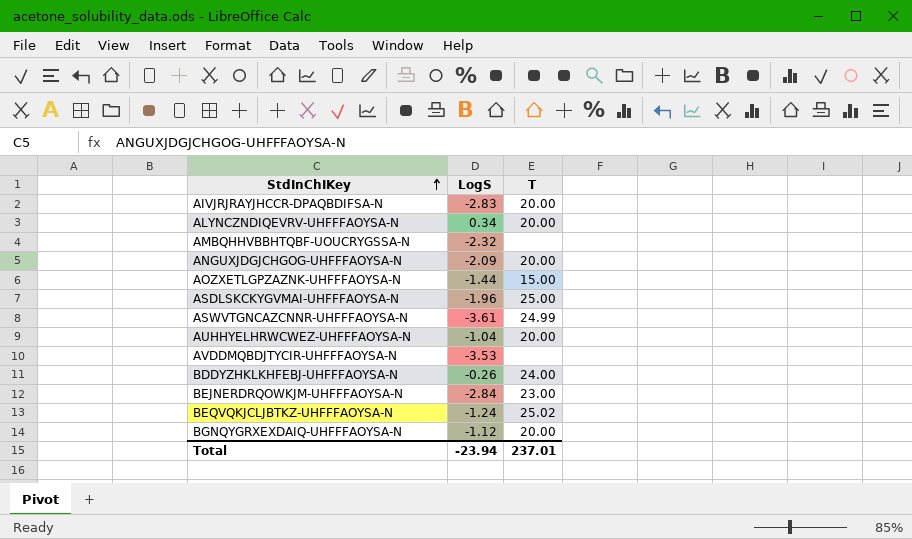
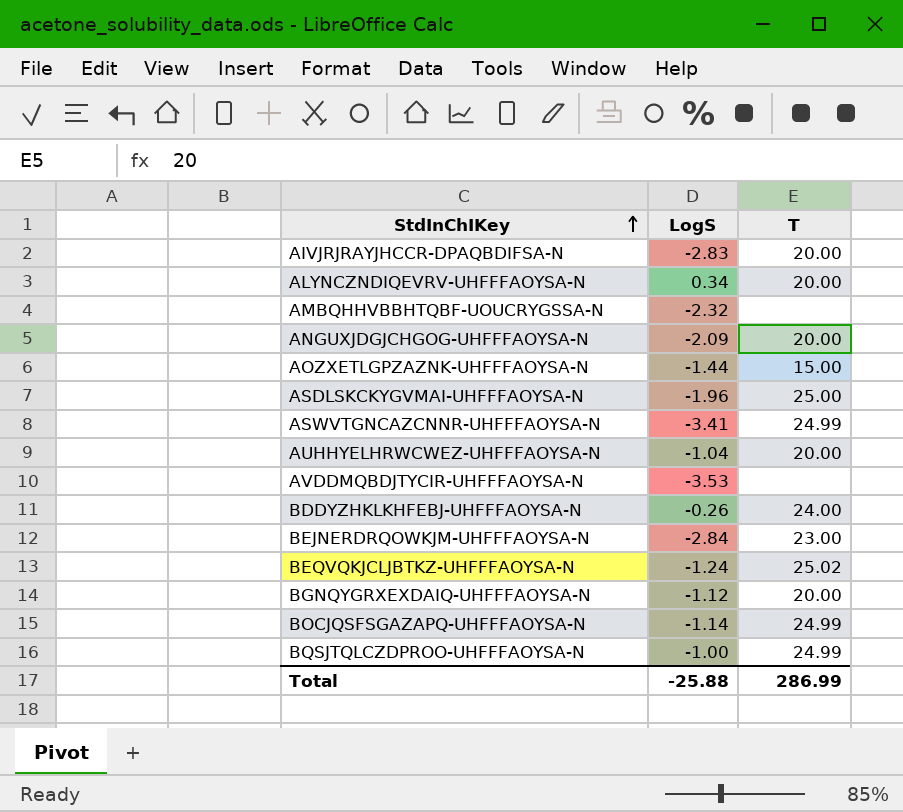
ASWVTGNCAZCNNR-UHFFFAOYSA-N | LogS: -3.61 -> -3.41
row BOCJQSFSGAZAPQ-UHFFFAOYSA-N: none -> -1.14 | 24.99
row BQSJTQLCZDPROO-UHFFFAOYSA-N: none -> -1.00 | 24.99
Total | LogS: -23.94 -> -25.88
Total | T: 237.01 -> 286.99

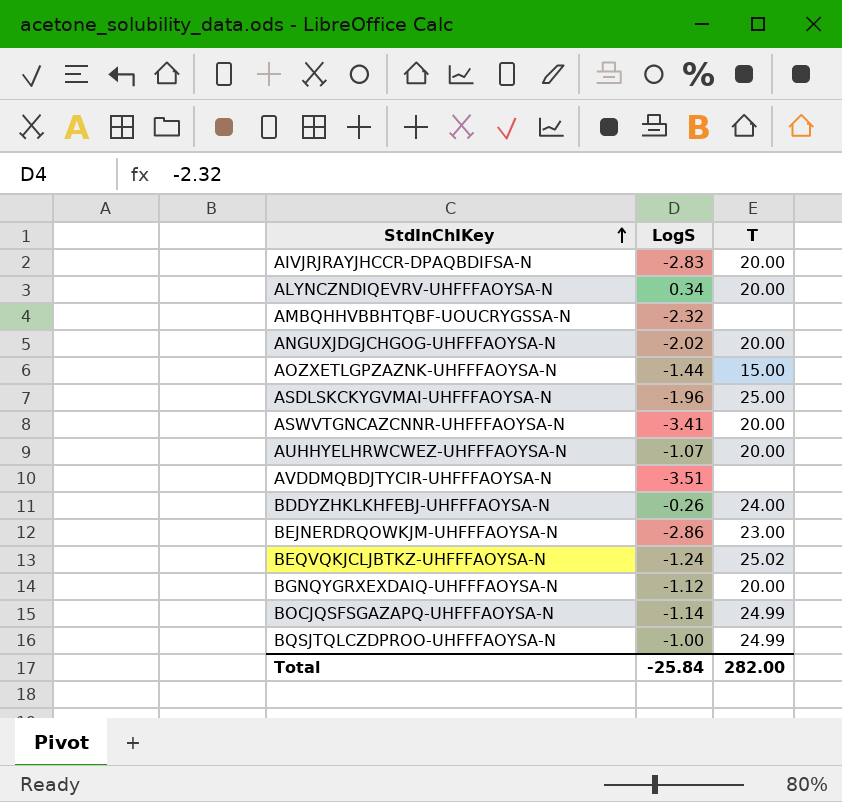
ANGUXJDGJCHGOG-UHFFFAOYSA-N | LogS: -2.09 -> -2.02
ASWVTGNCAZCNNR-UHFFFAOYSA-N | T: 24.99 -> 20.00
AUHHYELHRWCWEZ-UHFFFAOYSA-N | LogS: -1.04 -> -1.07
AVDDMQBDJTYCIR-UHFFFAOYSA-N | LogS: -3.53 -> -3.51
BEJNERDRQOWKJM-UHFFFAOYSA-N | LogS: -2.84 -> -2.86
Total | LogS: -25.88 -> -25.84
Total | T: 286.99 -> 282.00

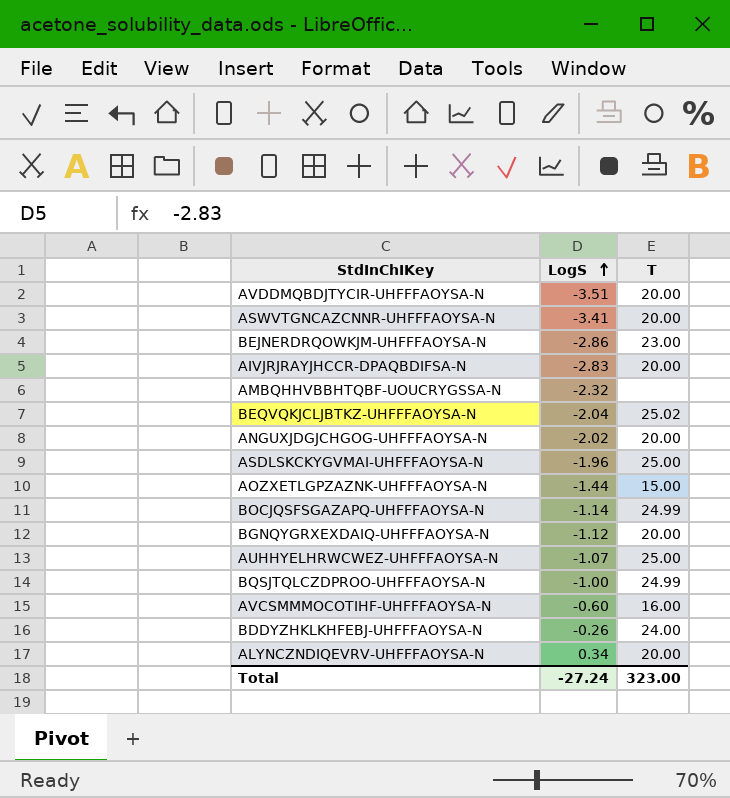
row order: StdInChIKey ascending -> LogS ascending
AVDDMQBDJTYCIR-UHFFFAOYSA-N | T: none -> 20.00
BEQVQKJCLJBTKZ-UHFFFAOYSA-N | LogS: -1.24 -> -2.04
AUHHYELHRWCWEZ-UHFFFAOYSA-N | T: 20.00 -> 25.00
row AVCSMMMOCOTIHF-UHFFFAOYSA-N: none -> -0.60 | 16.00
Total | LogS: -25.84 -> -27.24
Total | T: 282.00 -> 323.00

